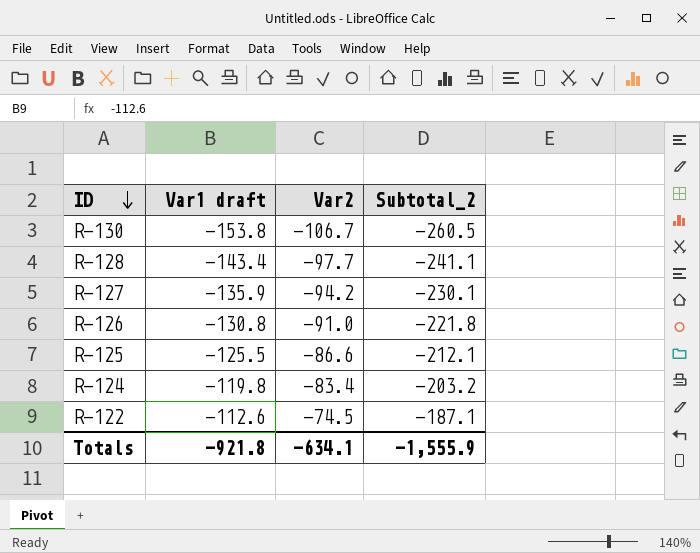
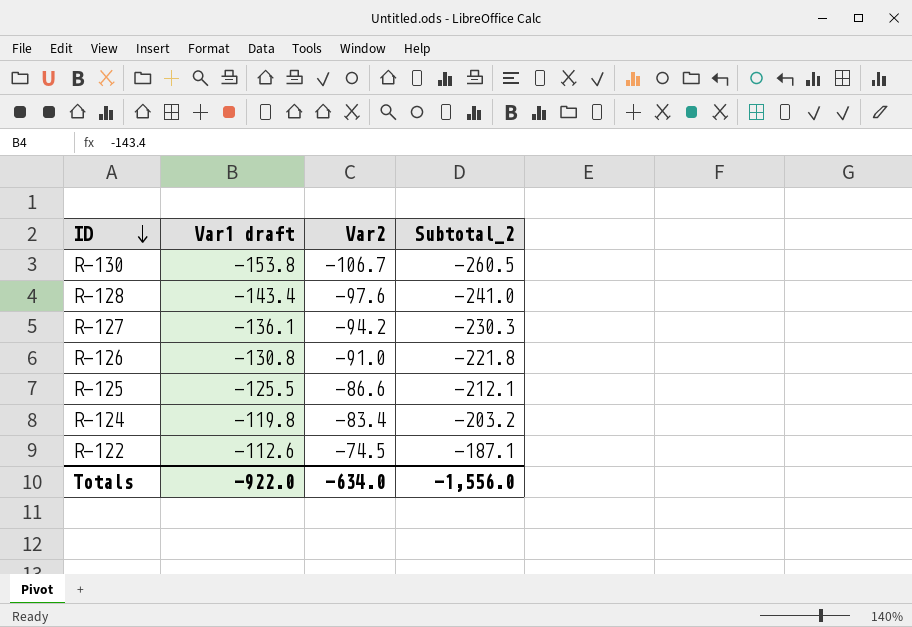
R-128 | Var2: -97.7 -> -97.6
R-128 | Subtotal_2: -241.1 -> -241.0
R-127 | Var1 draft: -135.9 -> -136.1
R-127 | Subtotal_2: -230.1 -> -230.3
Totals | Var1 draft: -921.8 -> -922.0
Totals | Var2: -634.1 -> -634.0
Totals | Subtotal_2: -1,555.9 -> -1,556.0

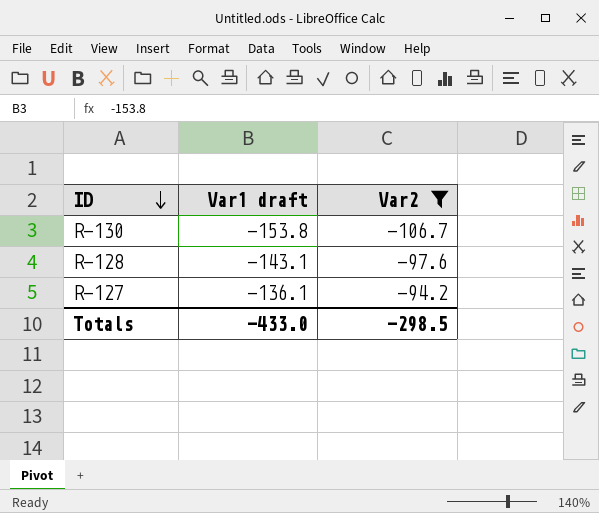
filter: none -> Var2 <= -94.2
column Subtotal_2 | formula: [Var1 draft] + [Var2] -> none
R-128 | Var1 draft: -143.4 -> -143.1
Totals | Var1 draft: -922.0 -> -433.0
Totals | Var2: -634.0 -> -298.5

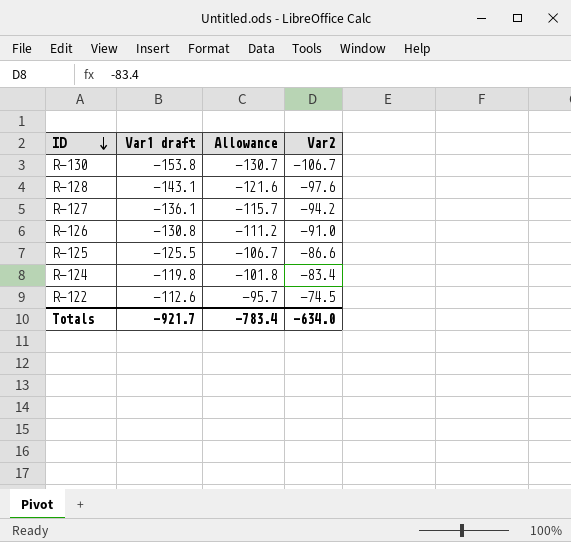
filter: Var2 <= -94.2 -> none
column Allowance | formula: none -> [Var1 draft] * 0.85
Totals | Var1 draft: -433.0 -> -921.7
Totals | Var2: -298.5 -> -634.0

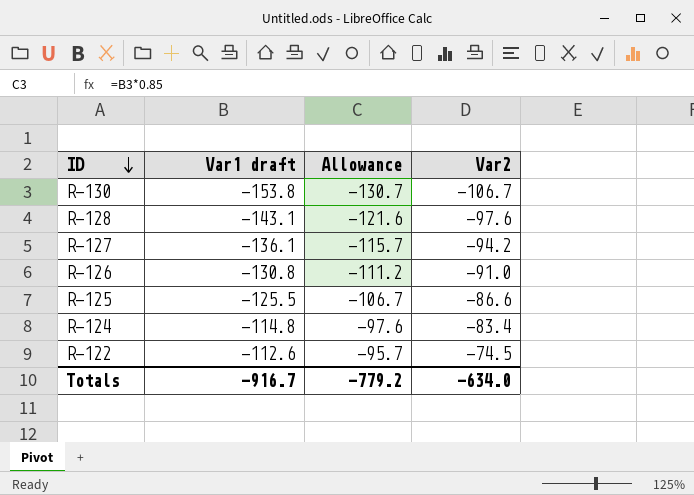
R-124 | Var1 draft: -119.8 -> -114.8
R-124 | Allowance: -101.8 -> -97.6
Totals | Var1 draft: -921.7 -> -916.7
Totals | Allowance: -783.4 -> -779.2

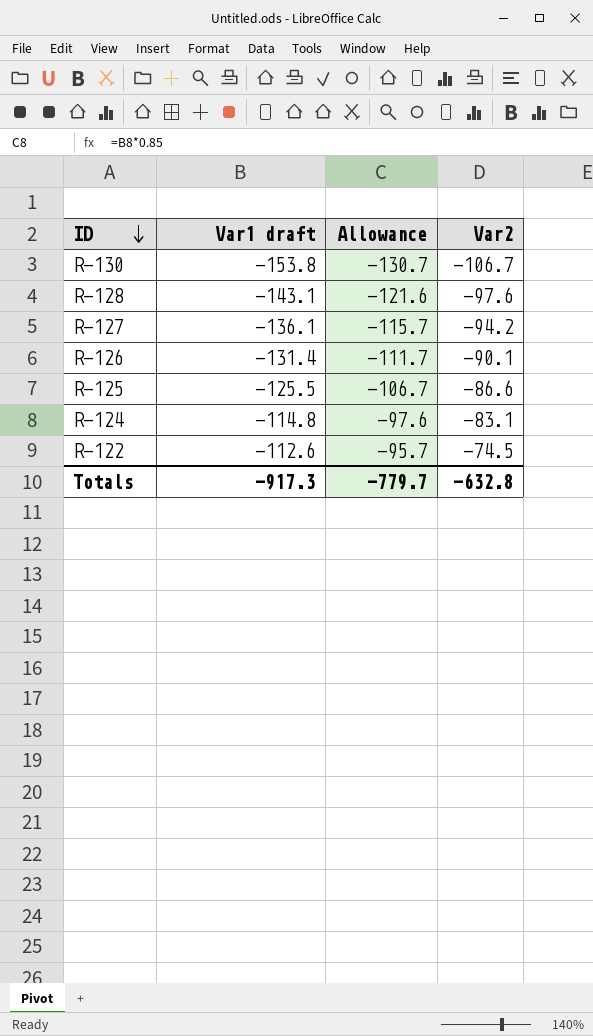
R-126 | Var1 draft: -130.8 -> -131.4
R-126 | Allowance: -111.2 -> -111.7
R-126 | Var2: -91.0 -> -90.1
R-124 | Var2: -83.4 -> -83.1
Totals | Var1 draft: -916.7 -> -917.3
Totals | Allowance: -779.2 -> -779.7
Totals | Var2: -634.0 -> -632.8

